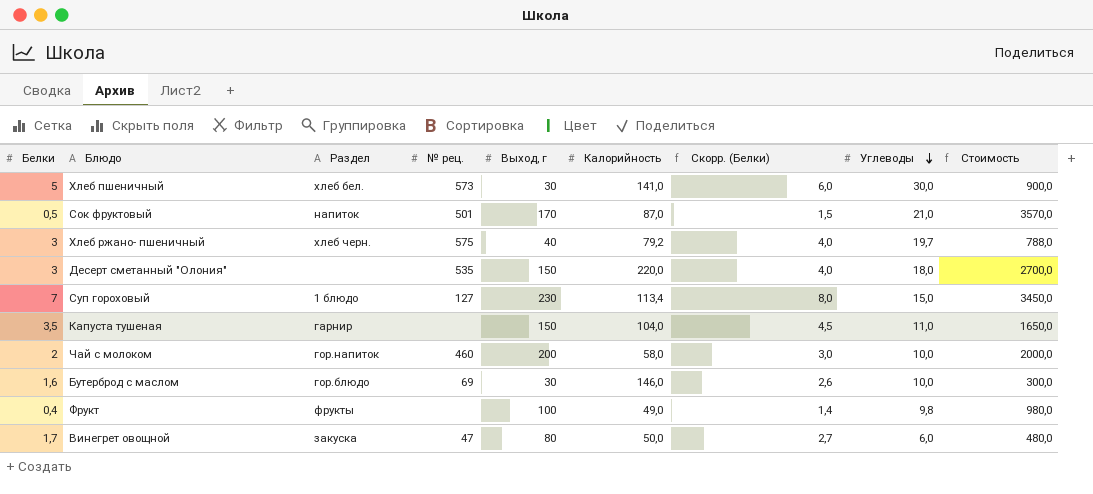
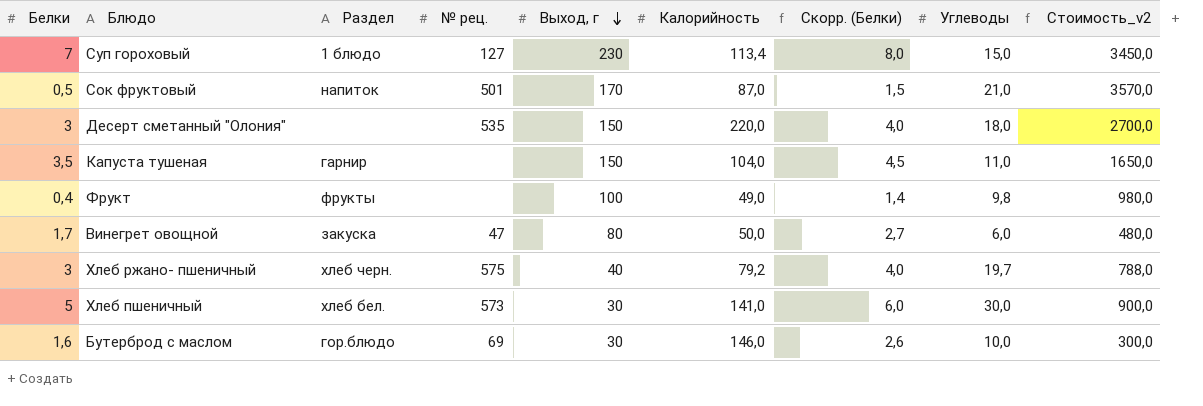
row order: Углеводы descending -> Выход, г descending
column name: Стоимость -> Стоимость_v2
row Чай с молоком: 2 | гор.напиток | 460 | 200 | 58,0 | 3,0 | 10,0 | 2000,0 -> none

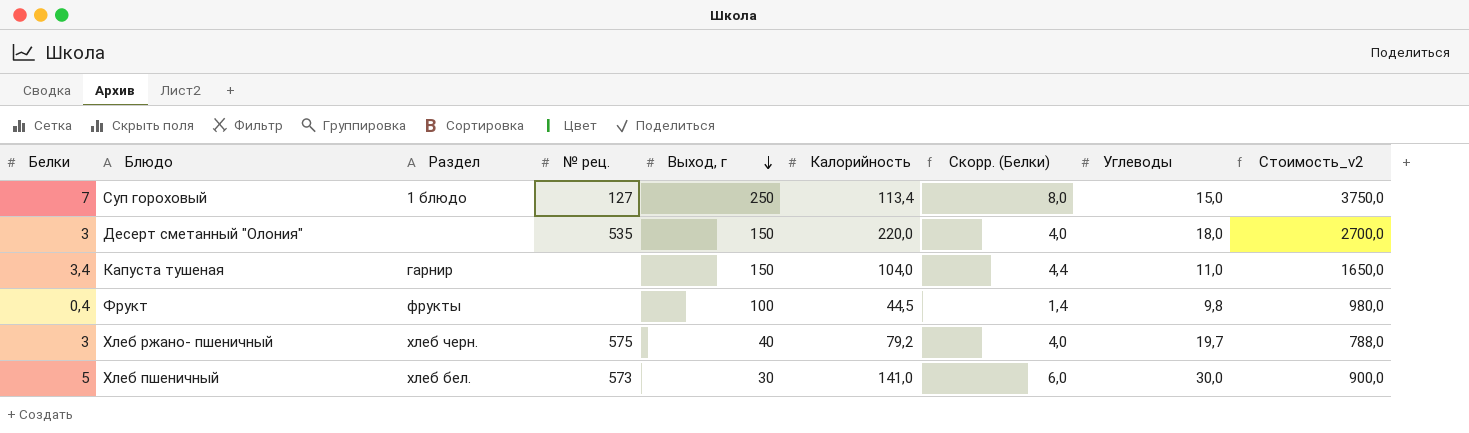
row Сок фруктовый: 0,5 | напиток | 501 | 170 | 87,0 | 1,5 | 21,0 | 3570,0 -> none
row Винегрет овощной: 1,7 | закуска | 47 | 80 | 50,0 | 2,7 | 6,0 | 480,0 -> none
row Бутерброд с маслом: 1,6 | гор.блюдо | 69 | 30 | 146,0 | 2,6 | 10,0 | 300,0 -> none
Суп гороховый | Выход, г: 230 -> 250
Суп гороховый | Стоимость_v2: 3450,0 -> 3750,0
Капуста тушеная | Белки: 3,5 -> 3,4
Капуста тушеная | Скорр. (Белки): 4,5 -> 4,4
Фрукт | Калорийность: 49,0 -> 44,5

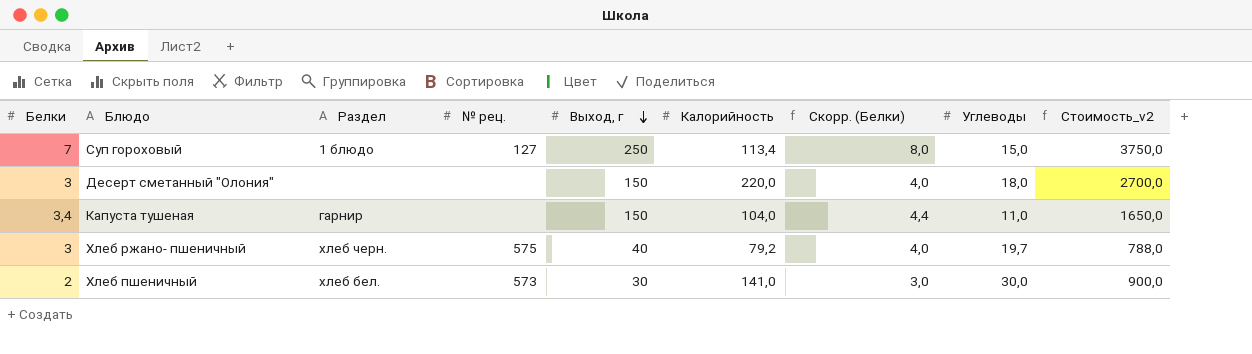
row Фрукт: 0,4 | фрукты | none | 100 | 44,5 | 1,4 | 9,8 | 980,0 -> none
Десерт сметанный "Олония" | № рец.: 535 -> none
Хлеб пшеничный | Белки: 5 -> 2
Хлеб пшеничный | Скорр. (Белки): 6,0 -> 3,0

